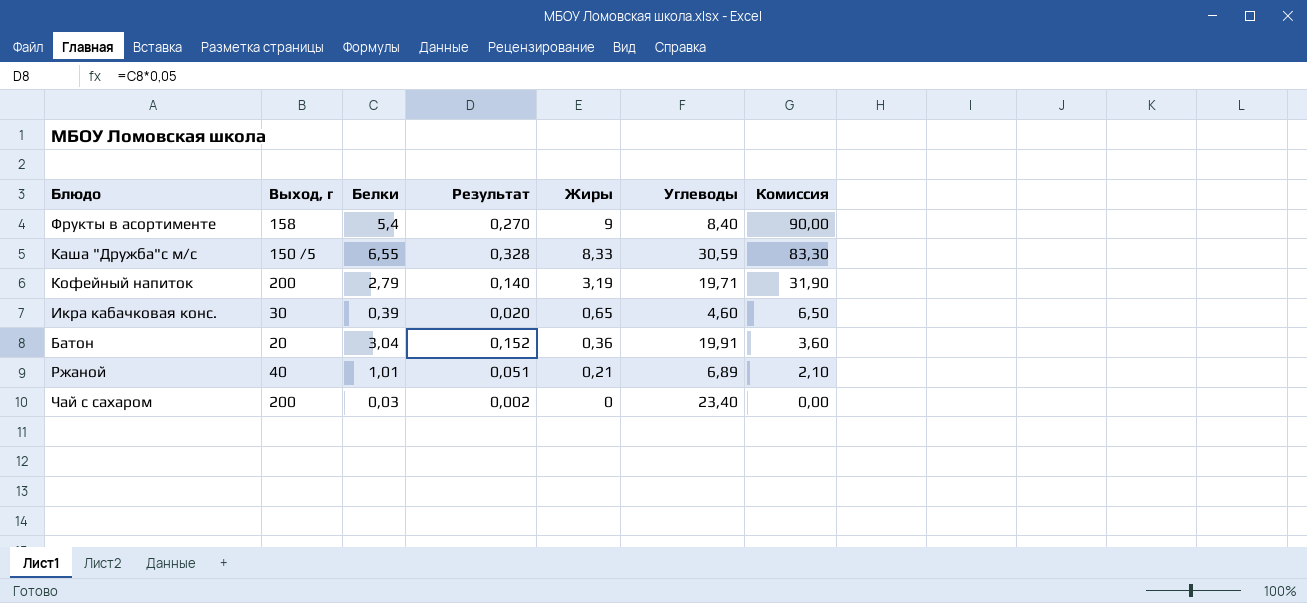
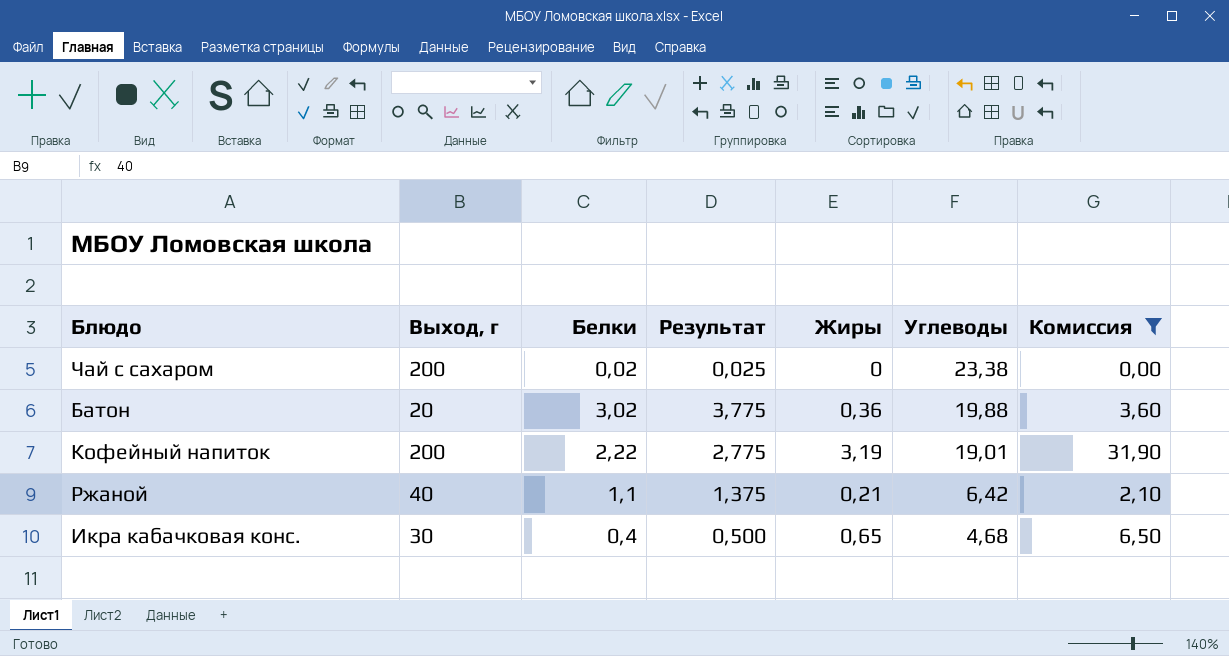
filter: none -> Комиссия <= 31,90
row order: Жиры descending -> Углеводы descending
column Результат | formula: [Белки] * 0,05 -> [Белки] * 1,25
Чай с сахаром | Белки: 0,03 -> 0,02
Чай с сахаром | Углеводы: 23,40 -> 23,38
Батон | Белки: 3,04 -> 3,02
Батон | Углеводы: 19,91 -> 19,88
Кофейный напиток | Белки: 2,79 -> 2,22
Кофейный напиток | Углеводы: 19,71 -> 19,01
Ржаной | Белки: 1,01 -> 1,1
Ржаной | Углеводы: 6,89 -> 6,42
Икра кабачковая конс. | Белки: 0,39 -> 0,4
Икра кабачковая конс. | Углеводы: 4,60 -> 4,68

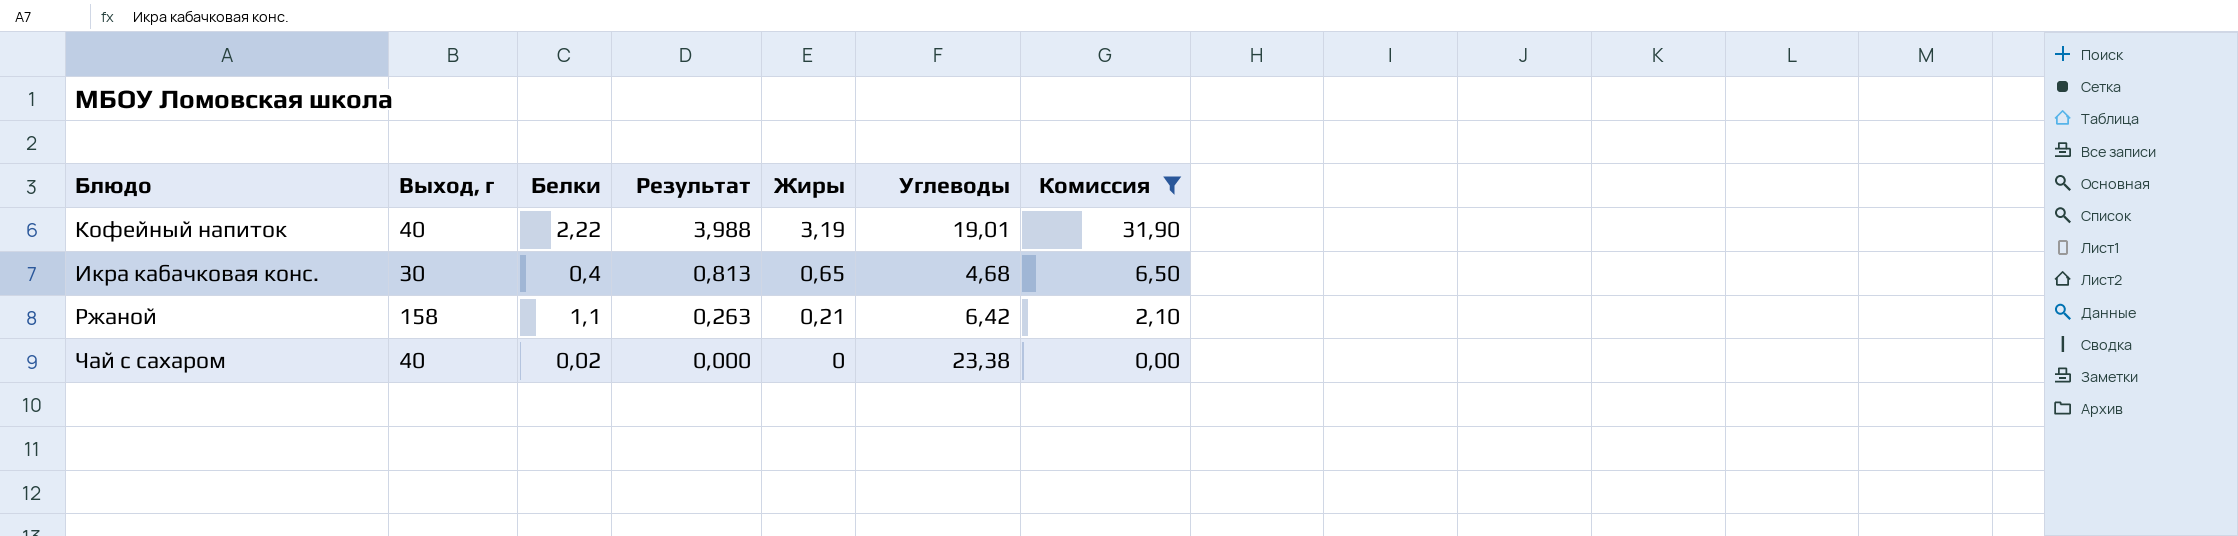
row order: Углеводы descending -> Результат descending
column Результат | formula: [Белки] * 1,25 -> [Жиры] * 1,25
row Батон: 20 | 3,02 | 3,775 | 0,36 | 19,88 | 3,60 -> none
Кофейный напиток | Выход, г: 200 -> 40
Ржаной | Выход, г: 40 -> 158
Чай с сахаром | Выход, г: 200 -> 40

